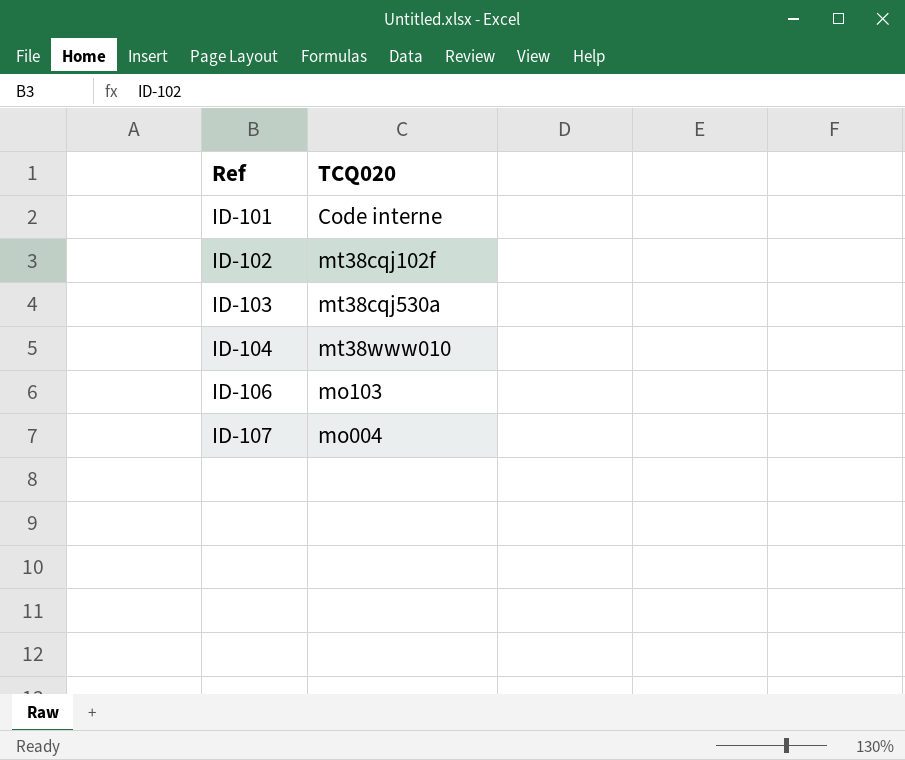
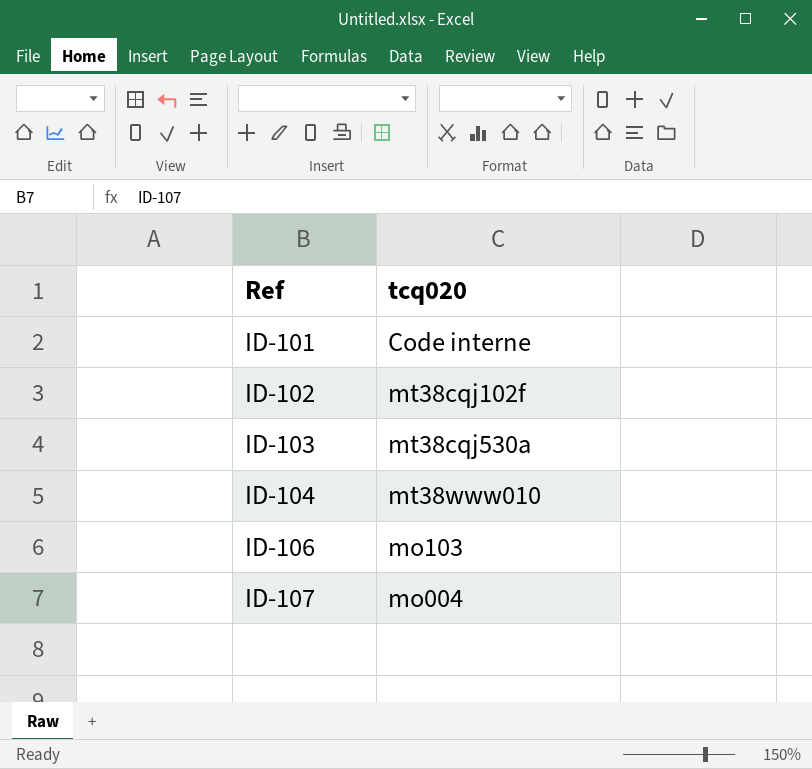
column name: TCQ020 -> tcq020

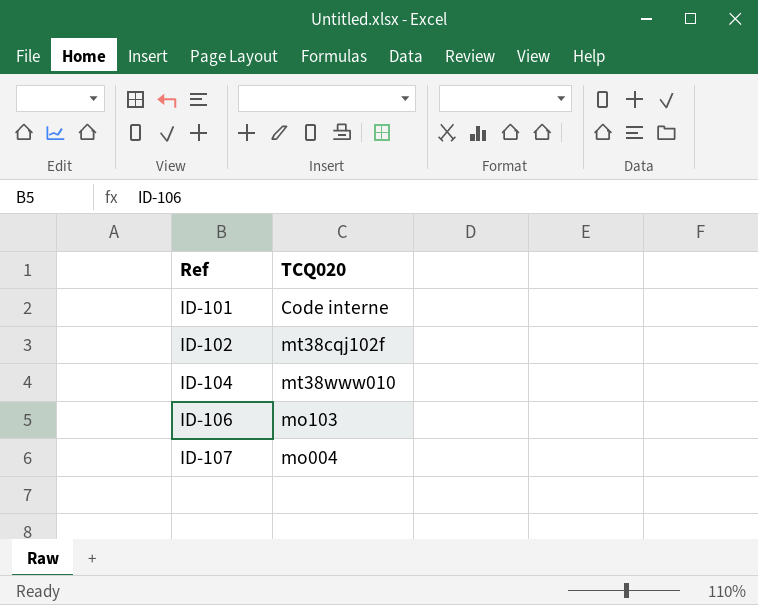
column name: tcq020 -> TCQ020
row ID-103: mt38cqj530a -> none

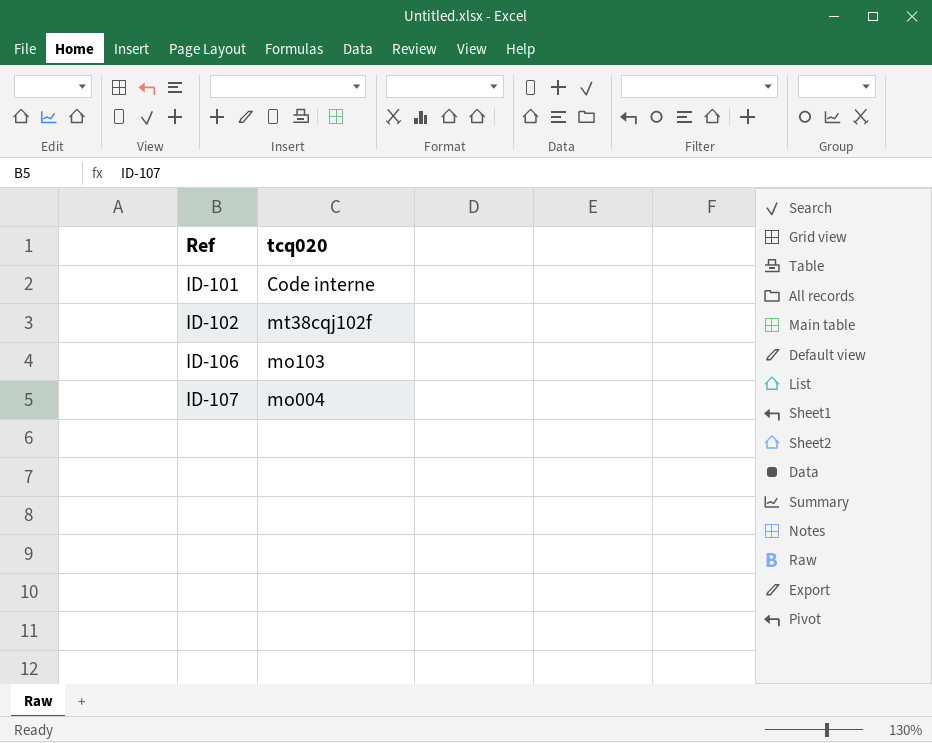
column name: TCQ020 -> tcq020
row ID-104: mt38www010 -> none

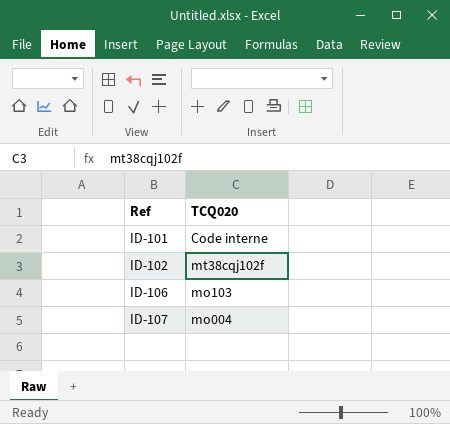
column name: tcq020 -> TCQ020

